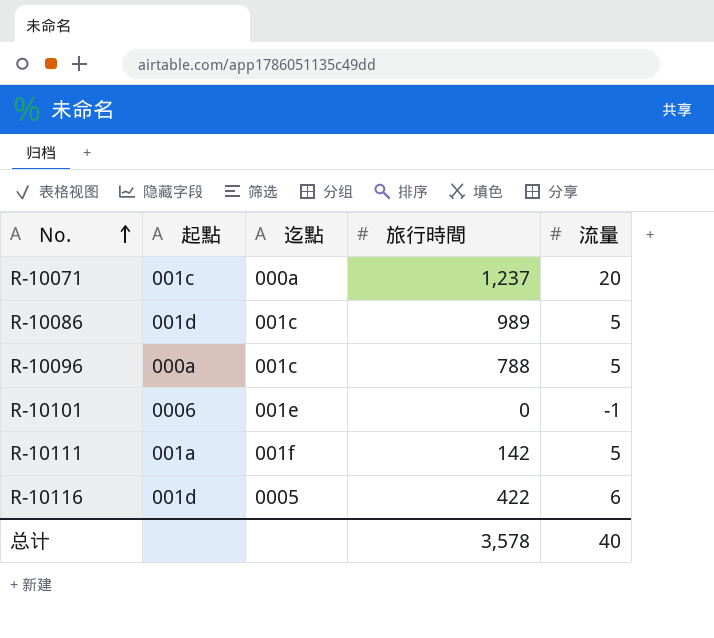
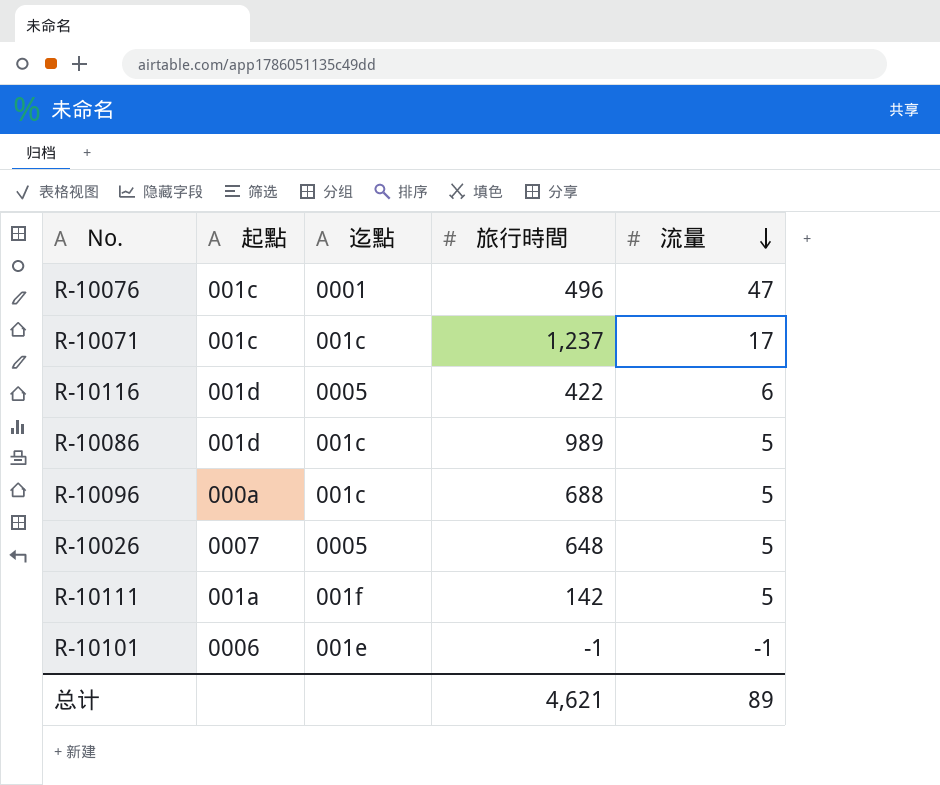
row order: No. ascending -> 流量 descending
row R-10076: none -> 001c | 0001 | 496 | 47
R-10071 | 迄點: 000a -> 001c
R-10071 | 流量: 20 -> 17
R-10096 | 旅行時間: 788 -> 688
row R-10026: none -> 0007 | 0005 | 648 | 5
R-10101 | 旅行時間: 0 -> -1
总计 | 旅行時間: 3,578 -> 4,621
总计 | 流量: 40 -> 89

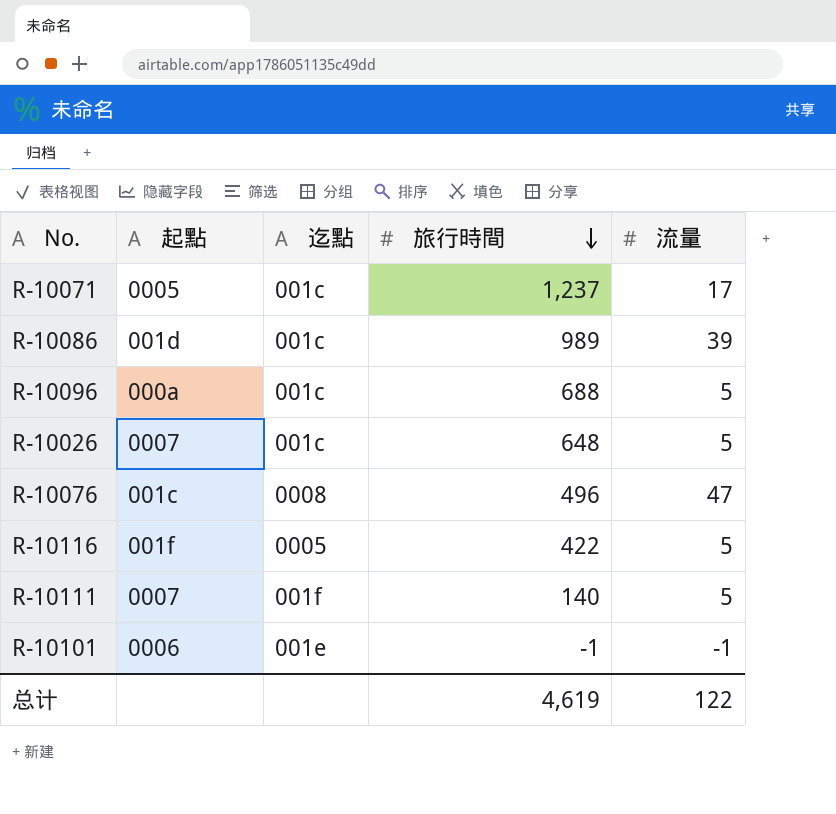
row order: 流量 descending -> 旅行時間 descending
R-10071 | 起點: 001c -> 0005
R-10086 | 流量: 5 -> 39
R-10026 | 迄點: 0005 -> 001c
R-10076 | 迄點: 0001 -> 0008
R-10116 | 起點: 001d -> 001f
R-10116 | 流量: 6 -> 5
R-10111 | 起點: 001a -> 0007
R-10111 | 旅行時間: 142 -> 140
总计 | 旅行時間: 4,621 -> 4,619
总计 | 流量: 89 -> 122

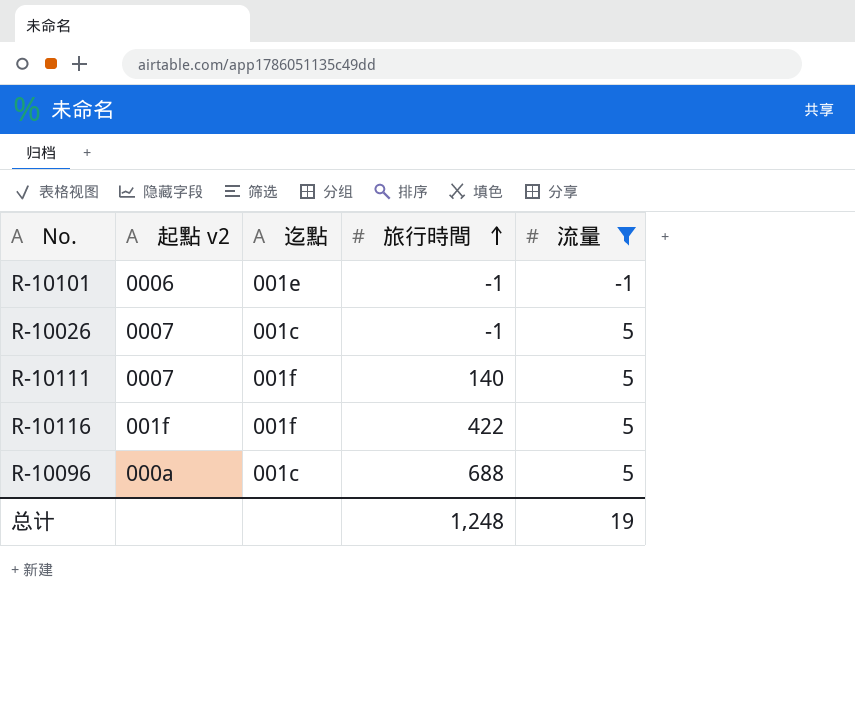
filter: none -> 流量 <= 5
row order: 旅行時間 descending -> 旅行時間 ascending
column name: 起點 -> 起點 v2
R-10026 | 旅行時間: 648 -> -1
R-10116 | 迄點: 0005 -> 001f
总计 | 旅行時間: 4,619 -> 1,248
总计 | 流量: 122 -> 19

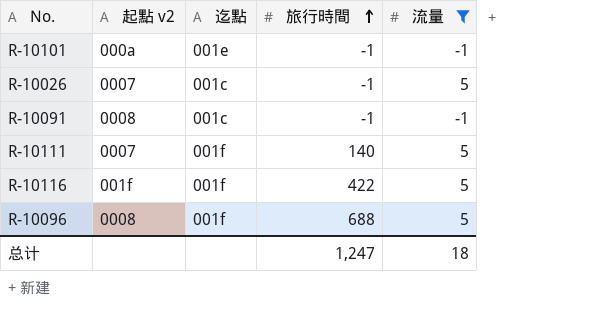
R-10101 | 起點 v2: 0006 -> 000a
row R-10091: none -> 0008 | 001c | -1 | -1
R-10096 | 起點 v2: 000a -> 0008
R-10096 | 迄點: 001c -> 001f
总计 | 旅行時間: 1,248 -> 1,247
总计 | 流量: 19 -> 18

